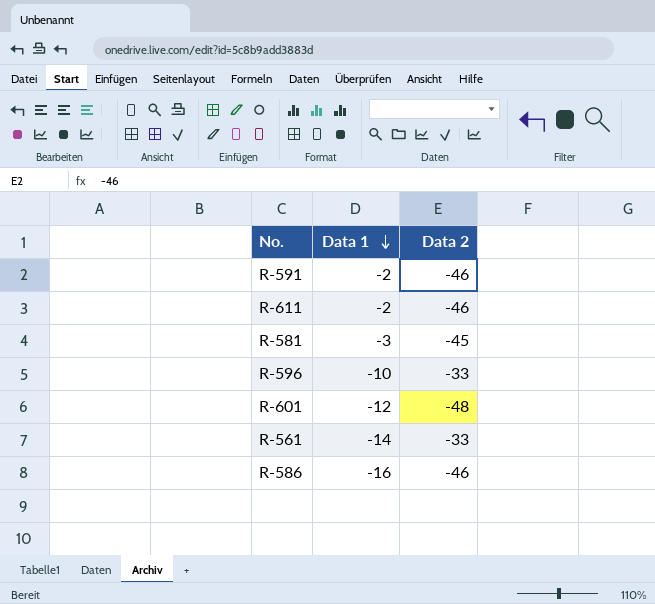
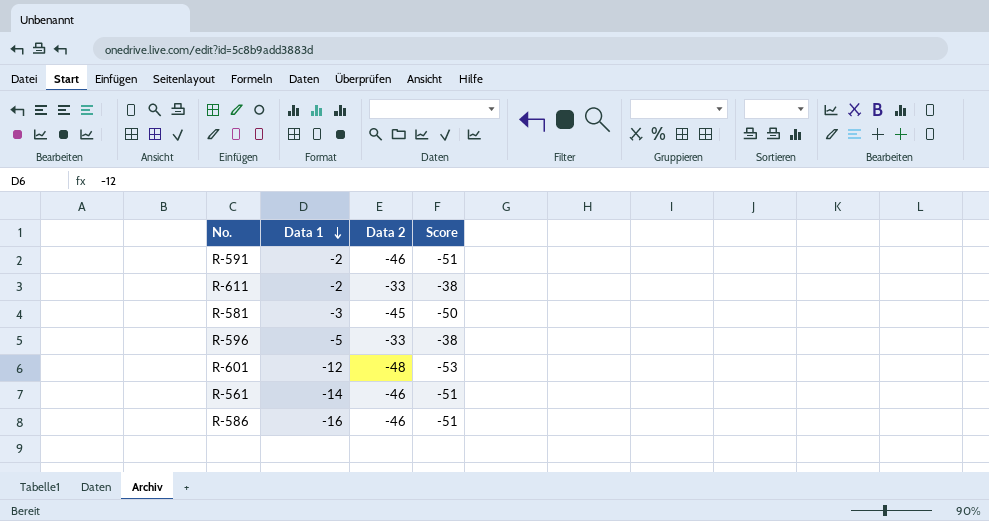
column Score | formula: none -> [Data 2] - 5
R-611 | Data 2: -46 -> -33
R-596 | Data 1: -10 -> -5
R-561 | Data 2: -33 -> -46

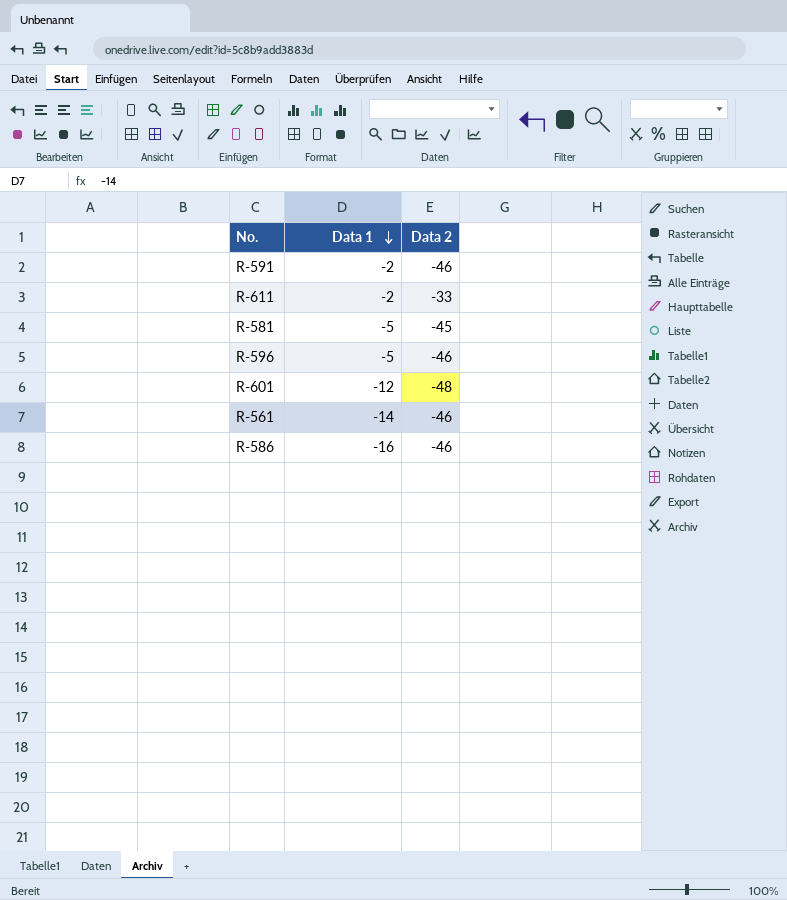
column Score | formula: [Data 2] - 5 -> none
R-581 | Data 1: -3 -> -5
R-596 | Data 2: -33 -> -46

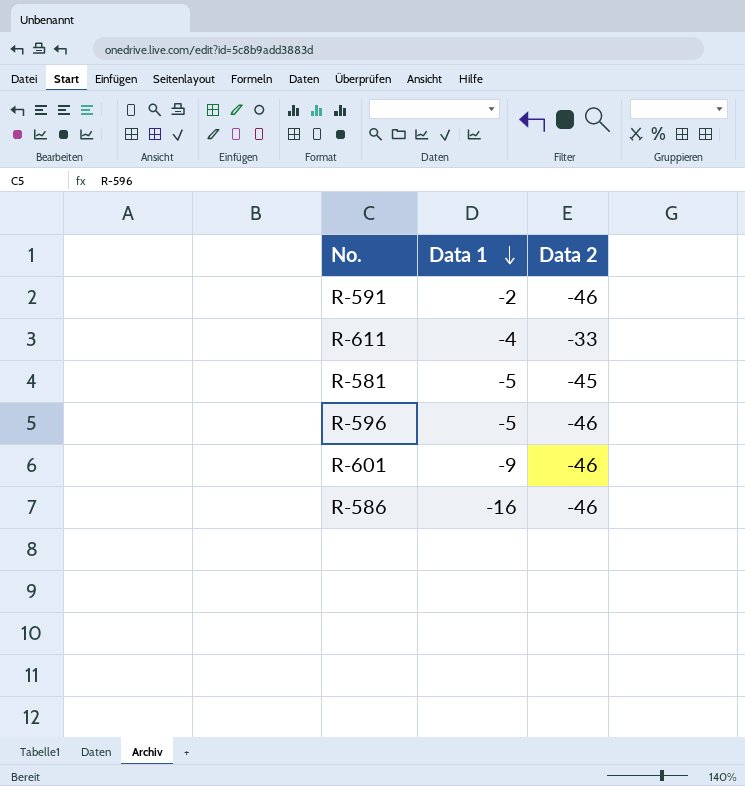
row R-561: -14 | -46 -> none
R-611 | Data 1: -2 -> -4
R-601 | Data 1: -12 -> -9
R-601 | Data 2: -48 -> -46

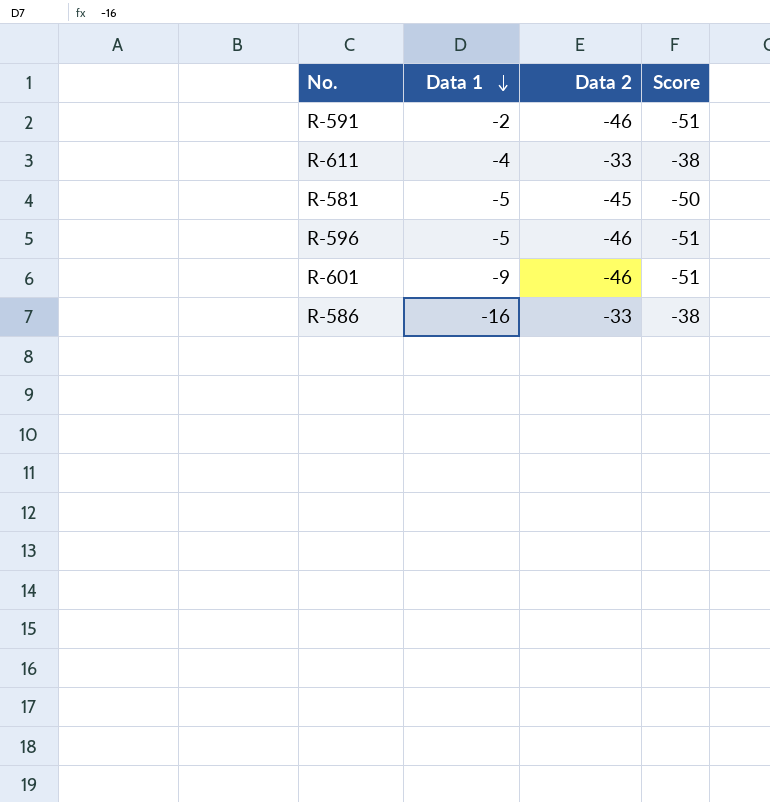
column Score | formula: none -> [Data 2] - 5
R-586 | Data 2: -46 -> -33

